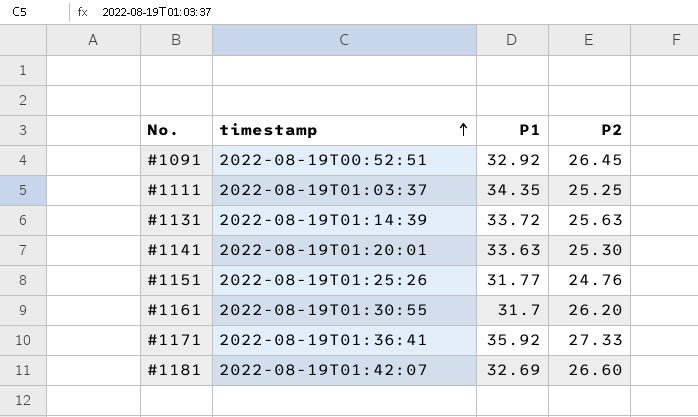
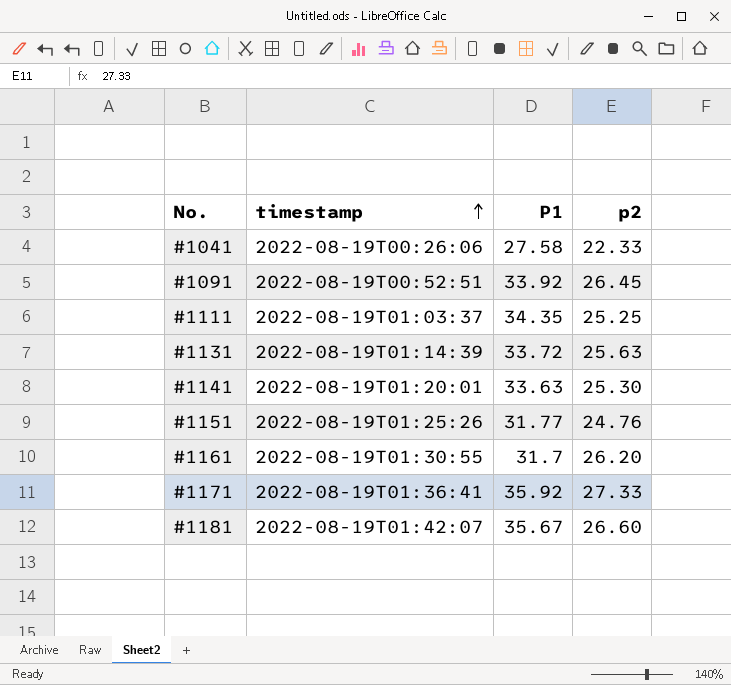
column name: P2 -> p2
row #1041: none -> 2022-08-19T00:26:06 | 27.58 | 22.33
#1091 | P1: 32.92 -> 33.92
#1181 | P1: 32.69 -> 35.67

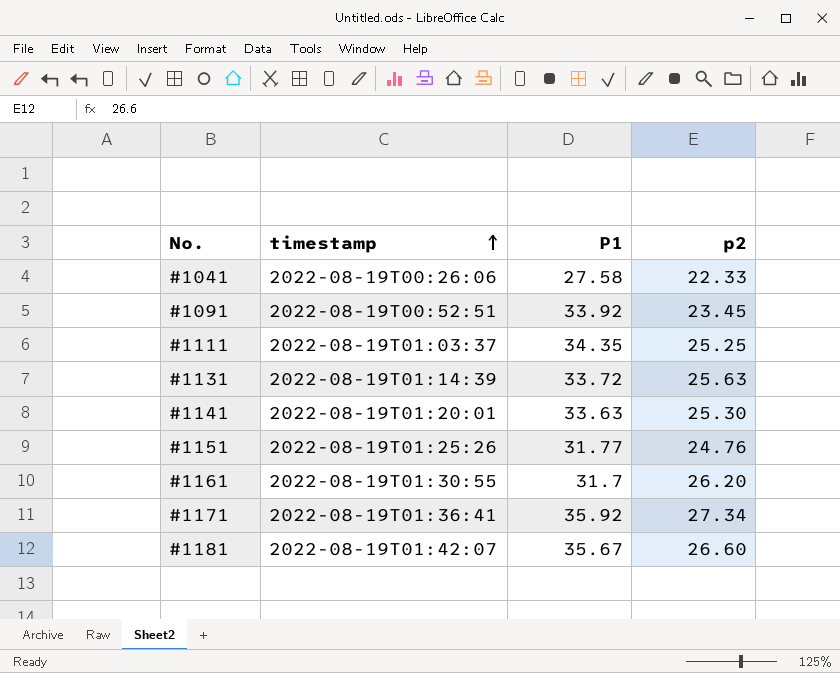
#1091 | p2: 26.45 -> 23.45
#1171 | p2: 27.33 -> 27.34

